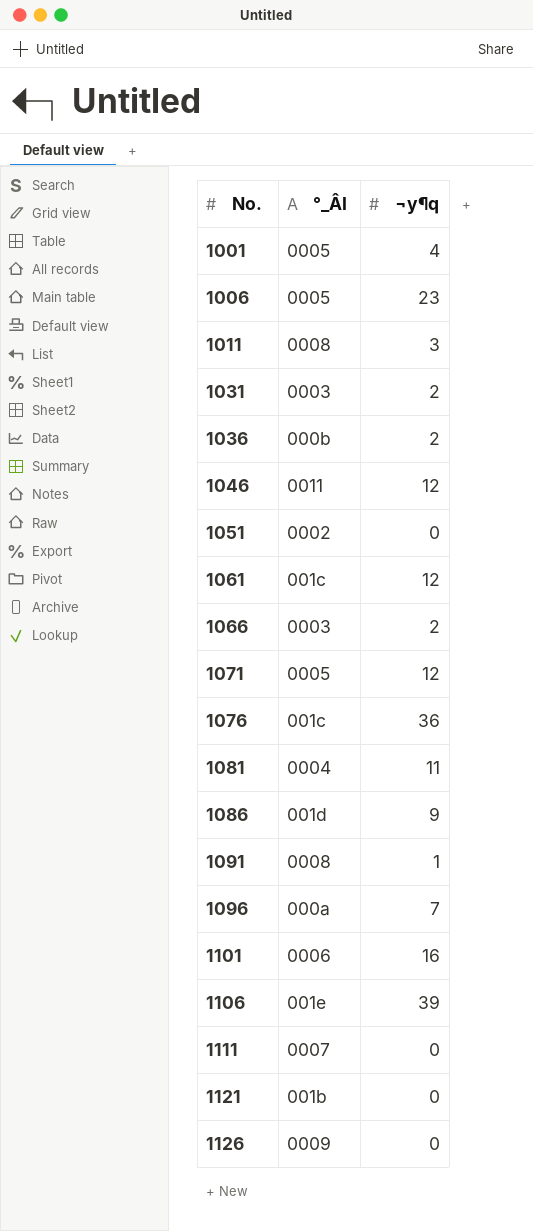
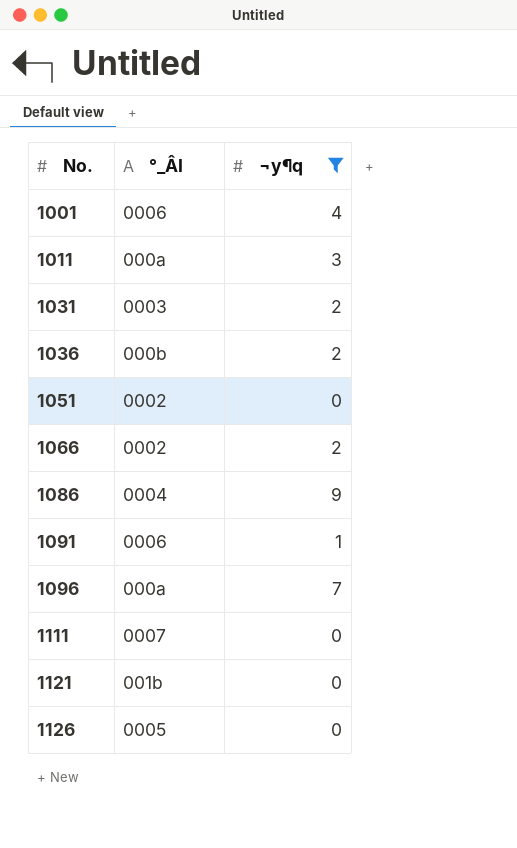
filter: none -> ¬y¶q <= 9
1001 | °_ÂI: 0005 -> 0006
1011 | °_ÂI: 0008 -> 000a
1066 | °_ÂI: 0003 -> 0002
1086 | °_ÂI: 001d -> 0004
1091 | °_ÂI: 0008 -> 0006
1126 | °_ÂI: 0009 -> 0005

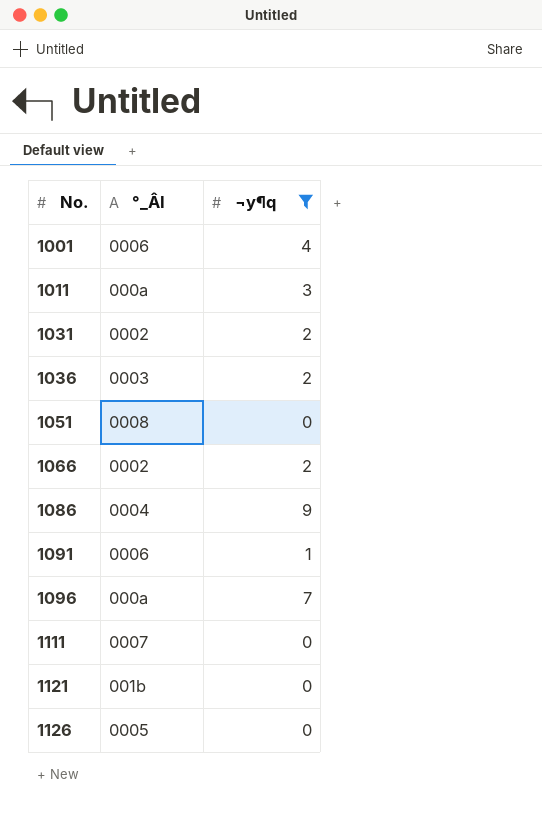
1031 | °_ÂI: 0003 -> 0002
1036 | °_ÂI: 000b -> 0003
1051 | °_ÂI: 0002 -> 0008

